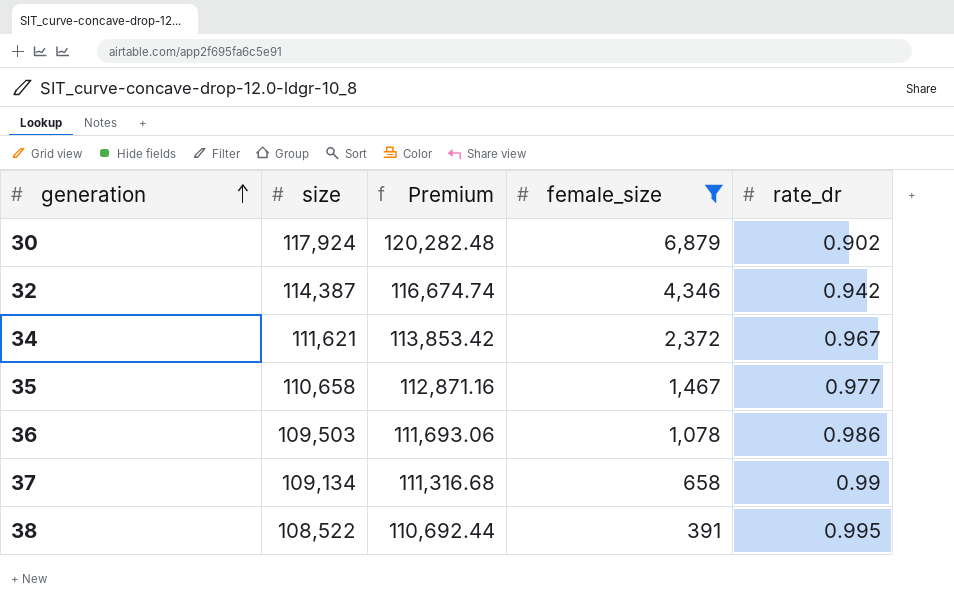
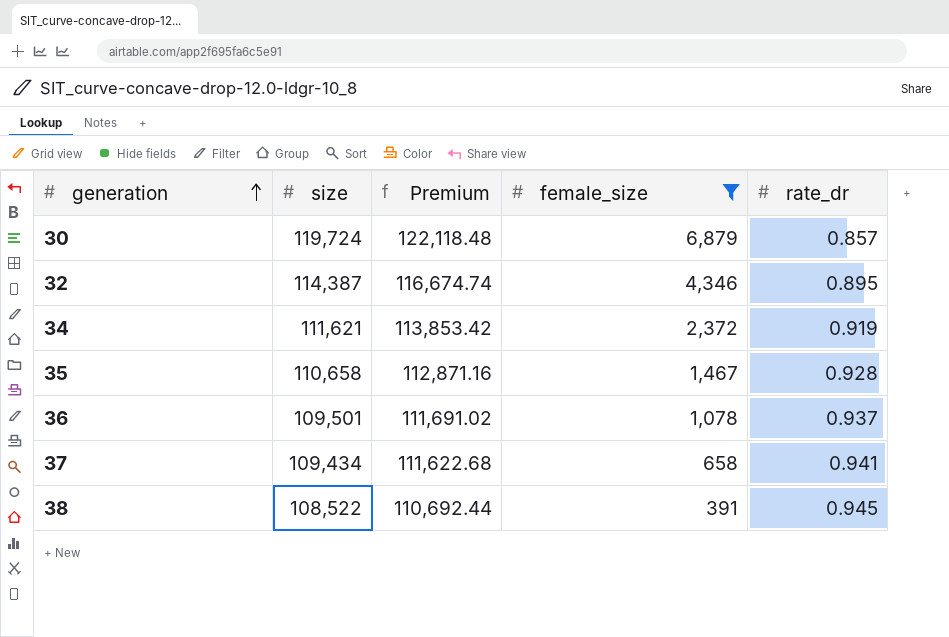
30 | size: 117,924 -> 119,724
30 | Premium: 120,282.48 -> 122,118.48
30 | rate_dr: 0.902 -> 0.857
32 | rate_dr: 0.942 -> 0.895
34 | rate_dr: 0.967 -> 0.919
35 | rate_dr: 0.977 -> 0.928
36 | size: 109,503 -> 109,501
36 | Premium: 111,693.06 -> 111,691.02
36 | rate_dr: 0.986 -> 0.937
37 | size: 109,134 -> 109,434
37 | Premium: 111,316.68 -> 111,622.68
37 | rate_dr: 0.99 -> 0.941
38 | rate_dr: 0.995 -> 0.945

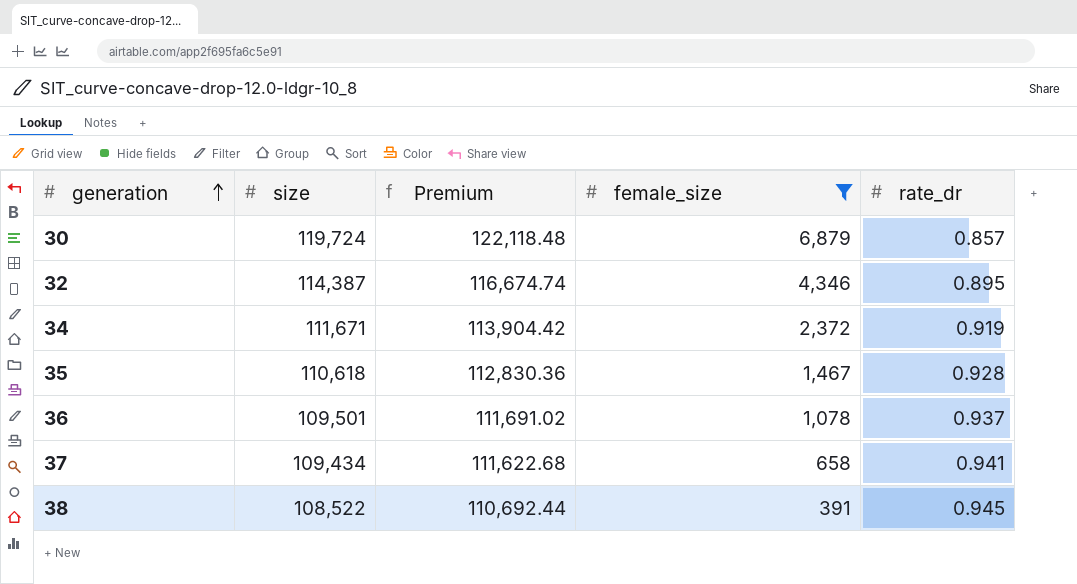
34 | size: 111,621 -> 111,671
34 | Premium: 113,853.42 -> 113,904.42
35 | size: 110,658 -> 110,618
35 | Premium: 112,871.16 -> 112,830.36

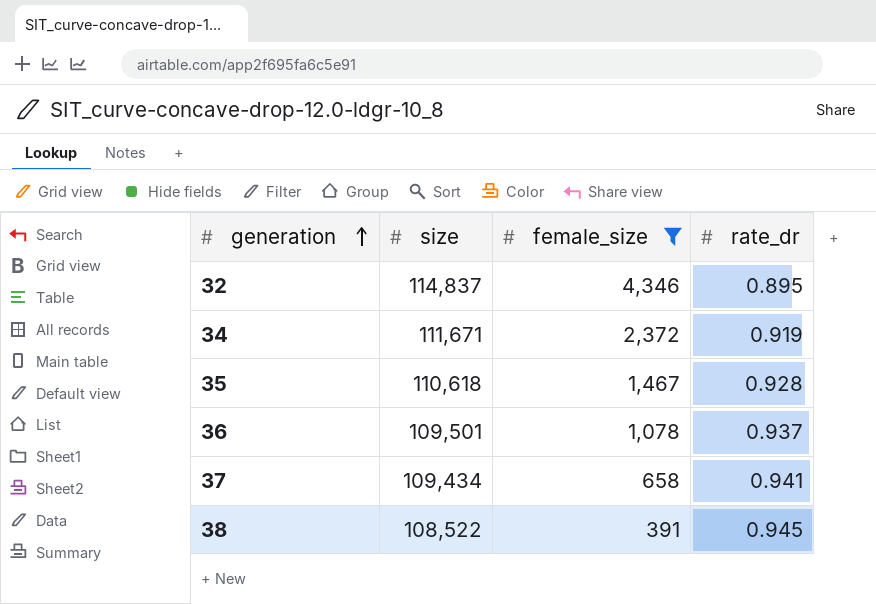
column Premium | formula: [size] * 1.02 -> none
row 30: 119,724 | 122,118.48 | 6,879 | 0.857 -> none
32 | size: 114,387 -> 114,837

